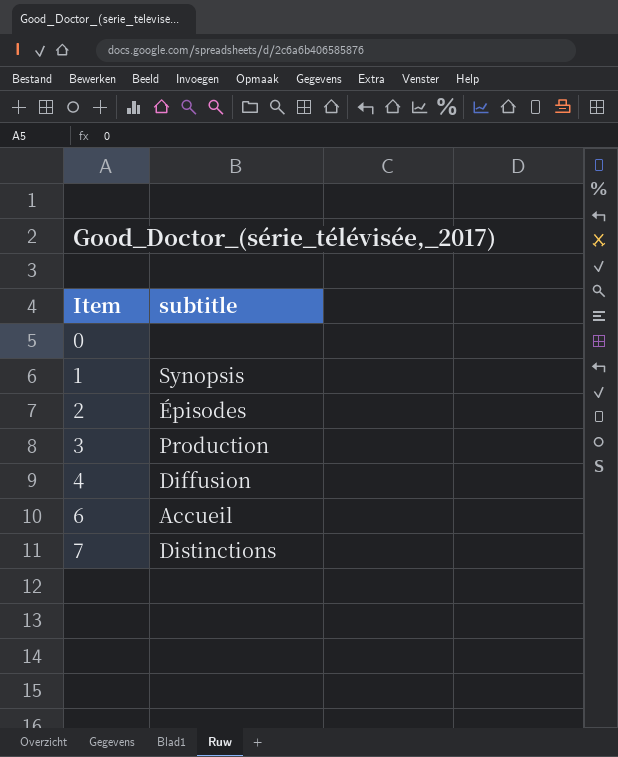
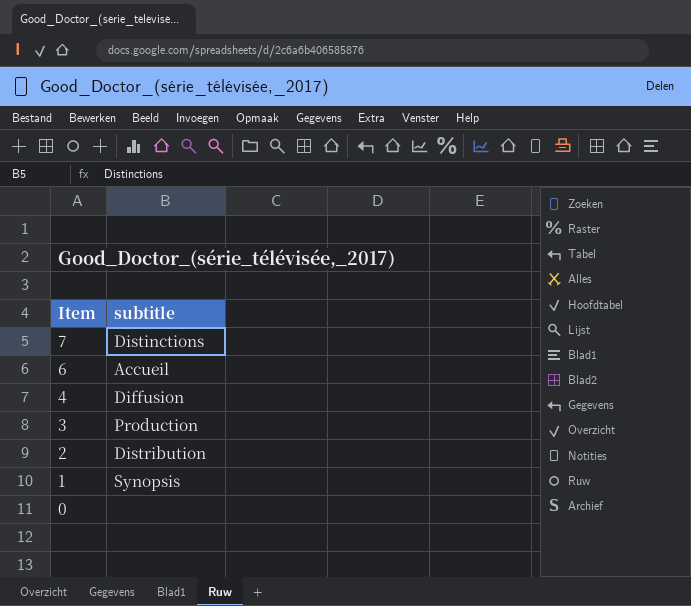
row order: Item ascending -> Item descending
2 | subtitle: Épisodes -> Distribution

